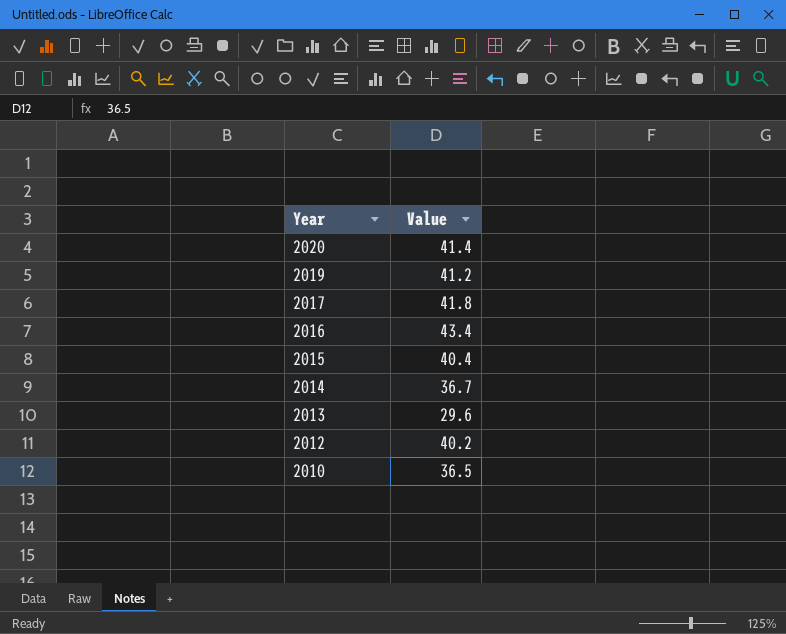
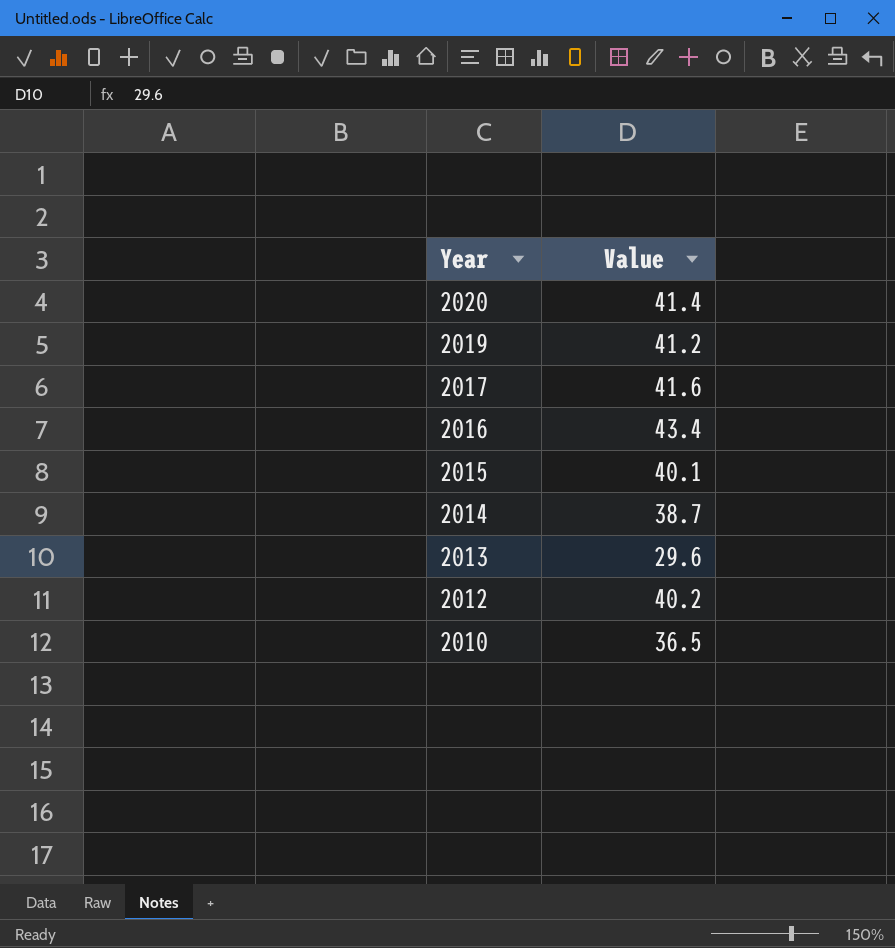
2017 | Value: 41.8 -> 41.6
2015 | Value: 40.4 -> 40.1
2014 | Value: 36.7 -> 38.7

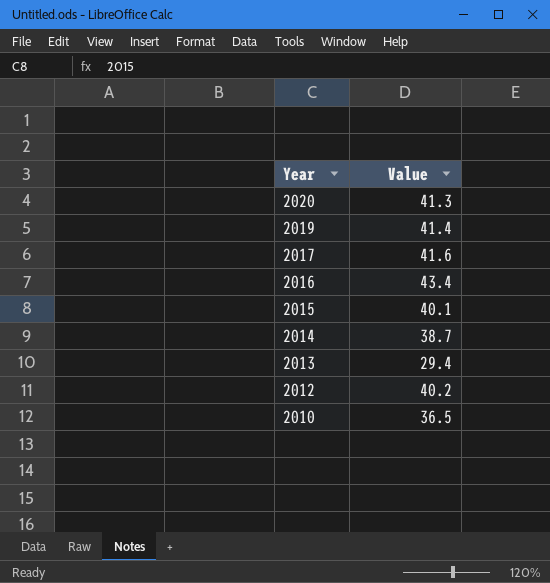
2020 | Value: 41.4 -> 41.3
2019 | Value: 41.2 -> 41.4
2013 | Value: 29.6 -> 29.4

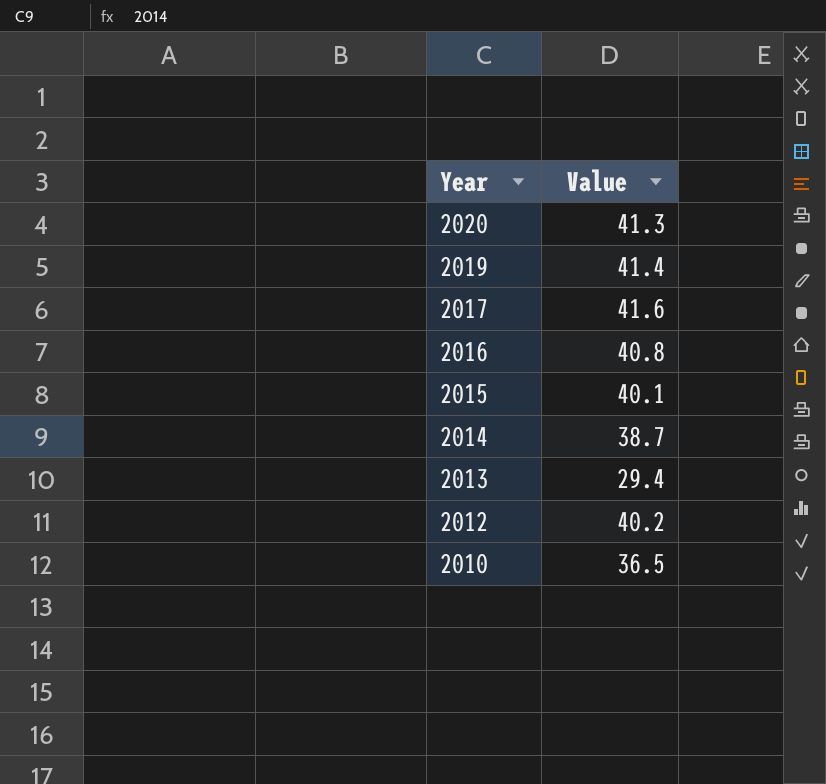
2016 | Value: 43.4 -> 40.8

